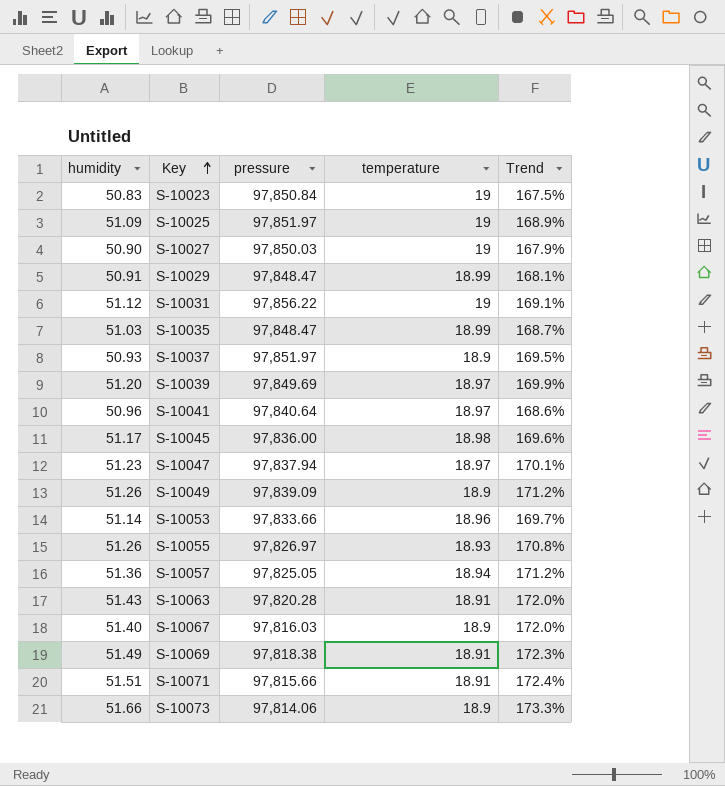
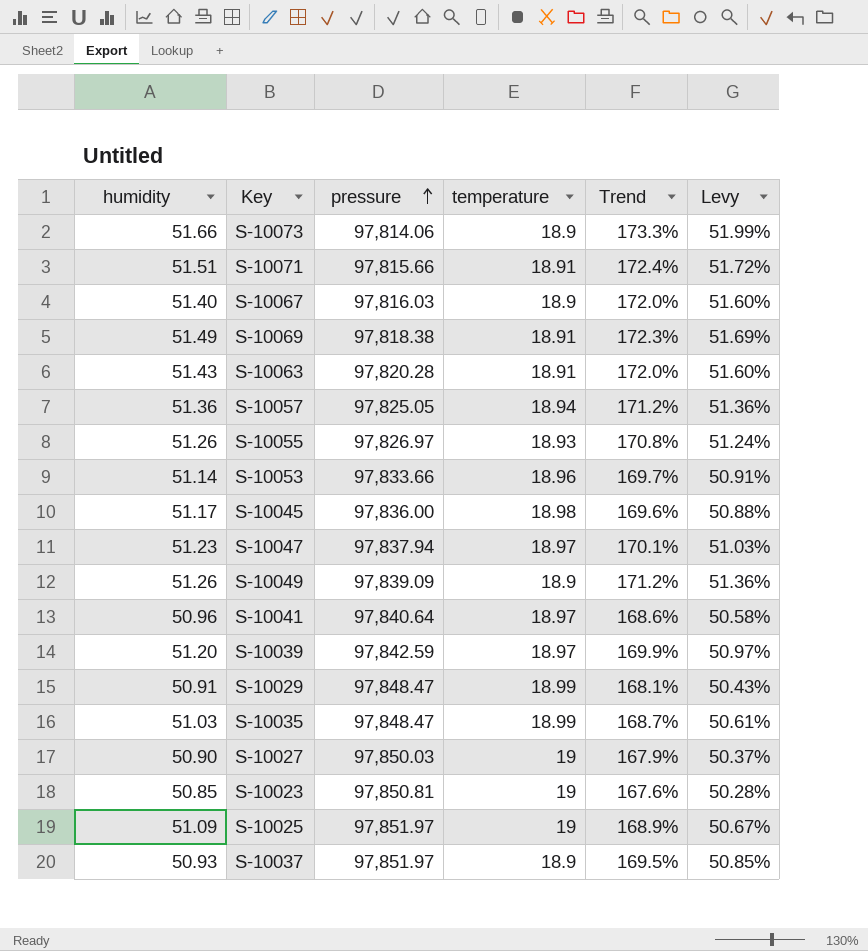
row order: Key ascending -> pressure ascending
column Levy | formula: none -> [Trend] * 0.3
row S-10031: 51.12 | 97,856.22 | 19 | 169.1% -> none
S-10039 | pressure: 97,849.69 -> 97,842.59
S-10023 | humidity: 50.83 -> 50.85
S-10023 | pressure: 97,850.84 -> 97,850.81
S-10023 | Trend: 167.5% -> 167.6%

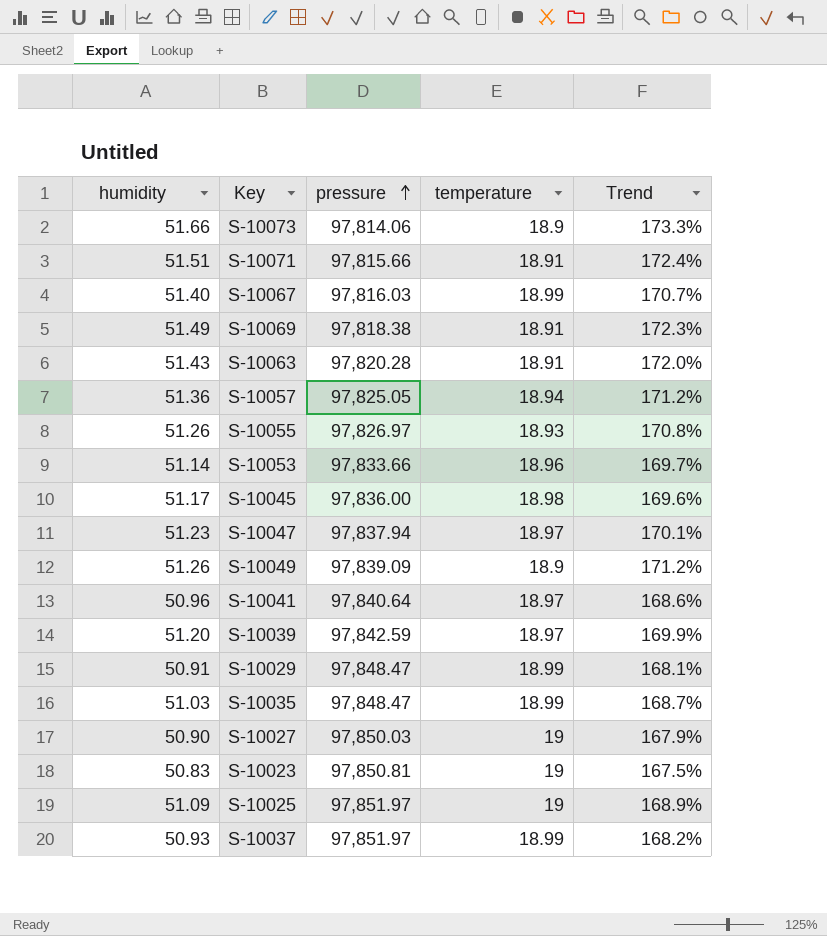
column Levy | formula: [Trend] * 0.3 -> none
S-10067 | temperature: 18.9 -> 18.99
S-10067 | Trend: 172.0% -> 170.7%
S-10023 | humidity: 50.85 -> 50.83
S-10023 | Trend: 167.6% -> 167.5%
S-10037 | temperature: 18.9 -> 18.99
S-10037 | Trend: 169.5% -> 168.2%

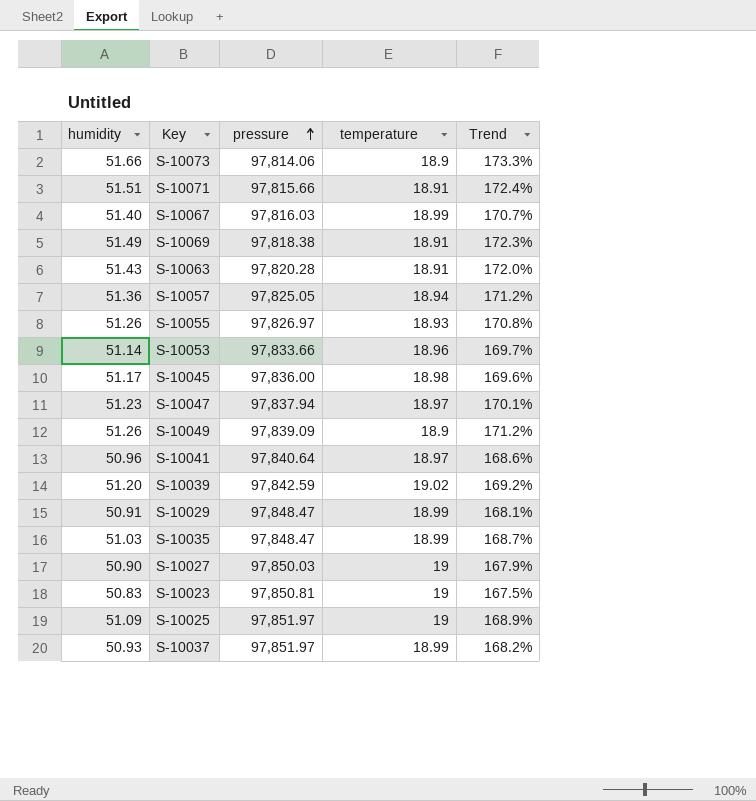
S-10039 | temperature: 18.97 -> 19.02
S-10039 | Trend: 169.9% -> 169.2%

